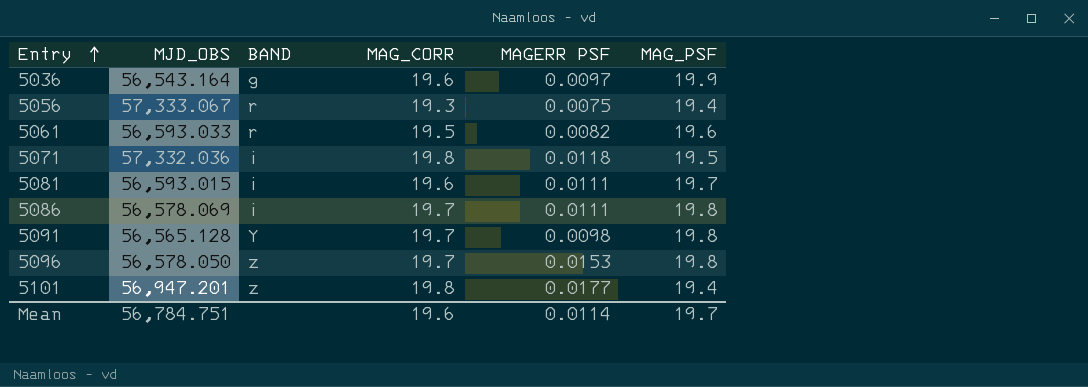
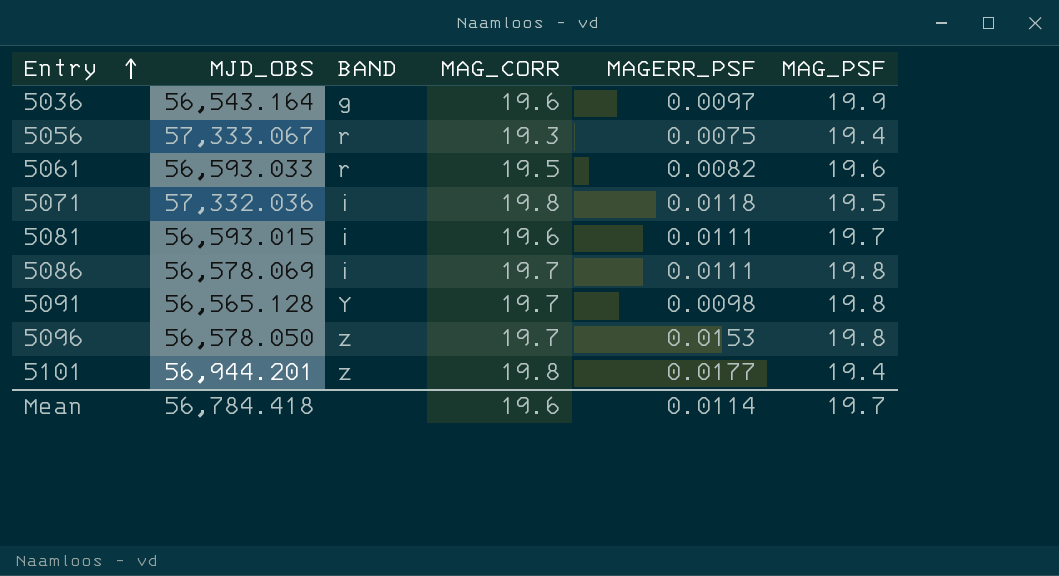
column name: MAGERR PSF -> MAGERR_PSF
5101 | MJD_OBS: 56,947.201 -> 56,944.201
Mean | MJD_OBS: 56,784.751 -> 56,784.418

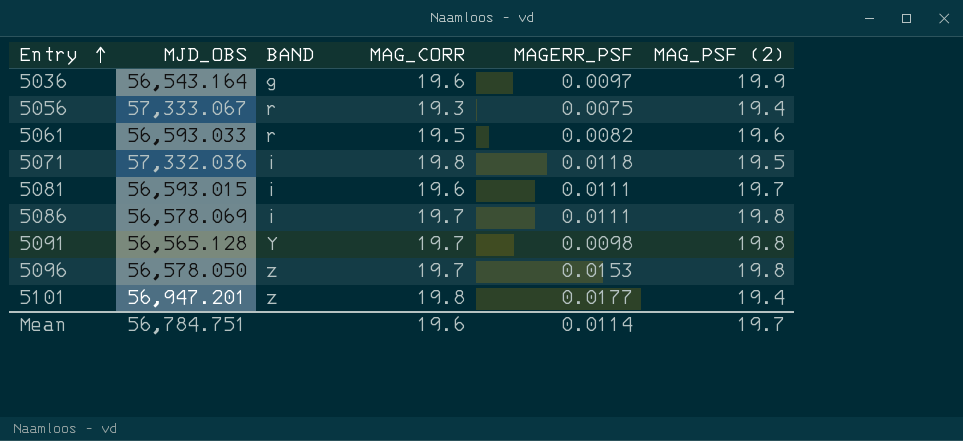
column name: MAG_PSF -> MAG_PSF (2)
5101 | MJD_OBS: 56,944.201 -> 56,947.201
Mean | MJD_OBS: 56,784.418 -> 56,784.751

